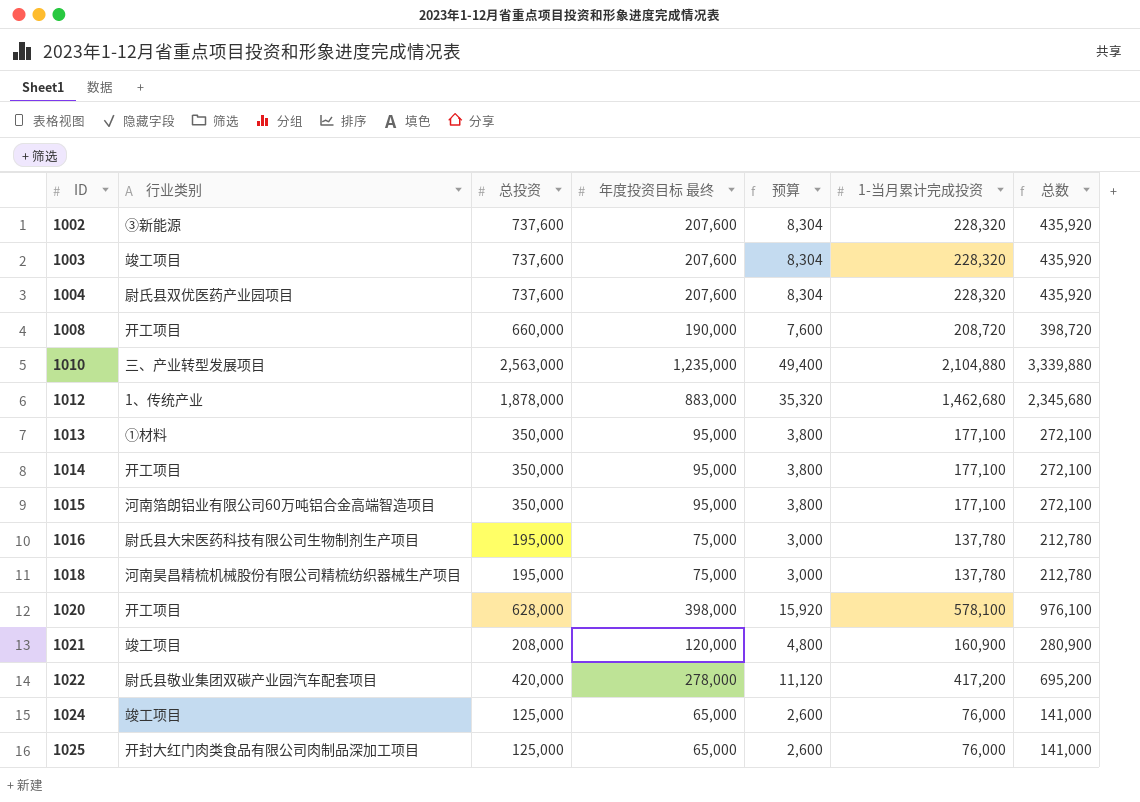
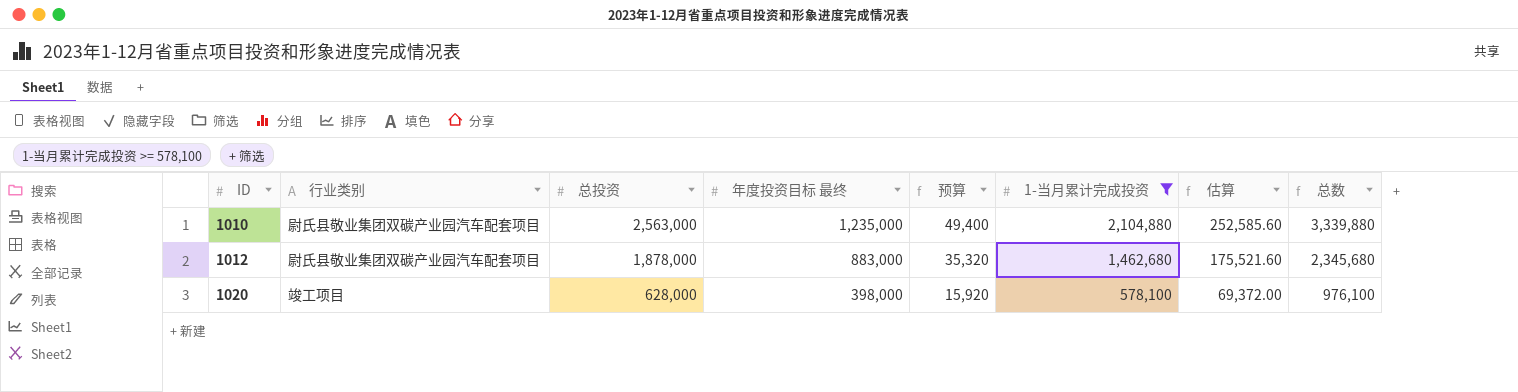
filter: none -> 1-当月累计完成投资 >= 578,100
column 估算 | formula: none -> [1-当月累计完成投资] * 0.12
1010 | 行业类别: 三、产业转型发展项目 -> 尉氏县敬业集团双碳产业园汽车配套项目
1012 | 行业类别: 1、传统产业 -> 尉氏县敬业集团双碳产业园汽车配套项目
1020 | 行业类别: 开工项目 -> 竣工项目

